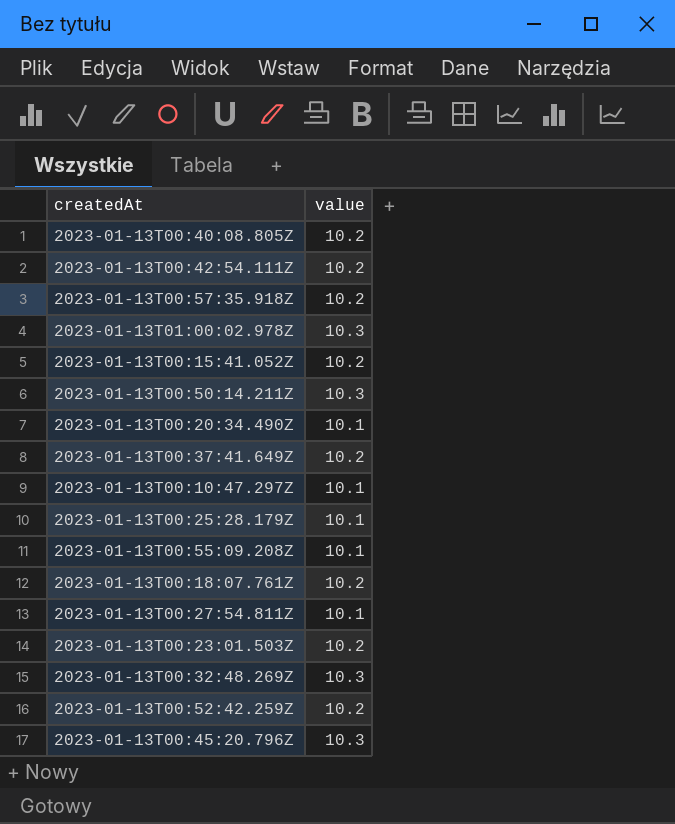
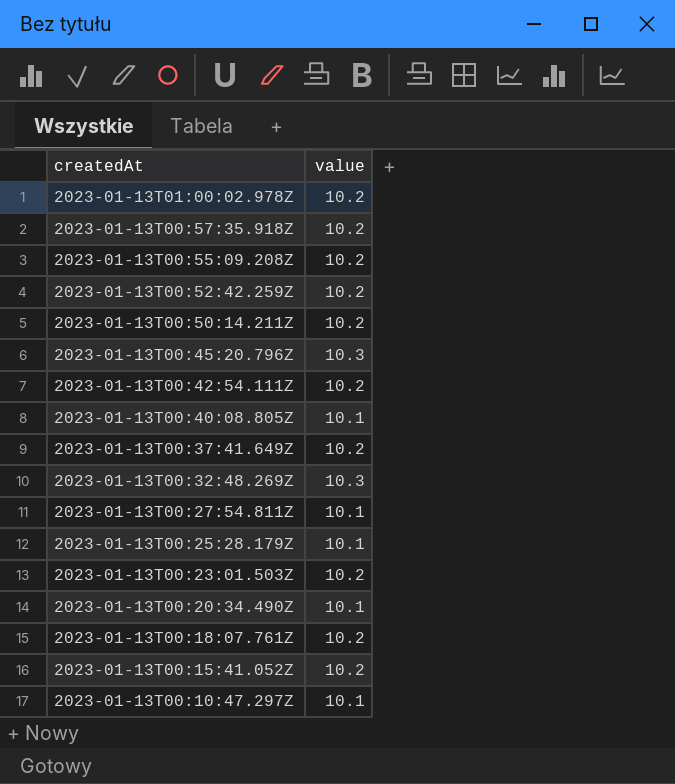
row order: none -> createdAt descending
2023-01-13T01:00:02.978Z | value: 10.3 -> 10.2
2023-01-13T00:55:09.208Z | value: 10.1 -> 10.2
2023-01-13T00:50:14.211Z | value: 10.3 -> 10.2
2023-01-13T00:40:08.805Z | value: 10.2 -> 10.1

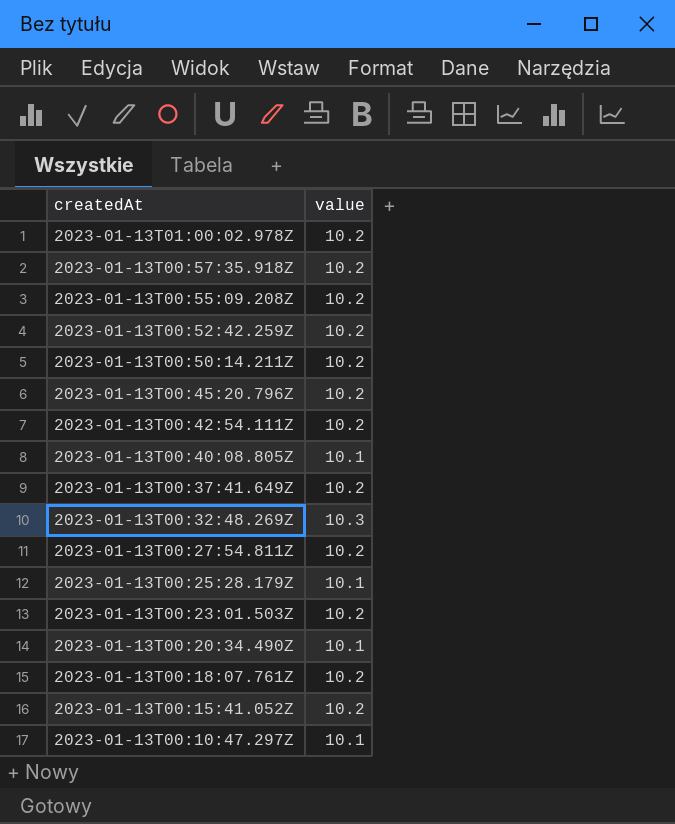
2023-01-13T00:45:20.796Z | value: 10.3 -> 10.2
2023-01-13T00:27:54.811Z | value: 10.1 -> 10.2

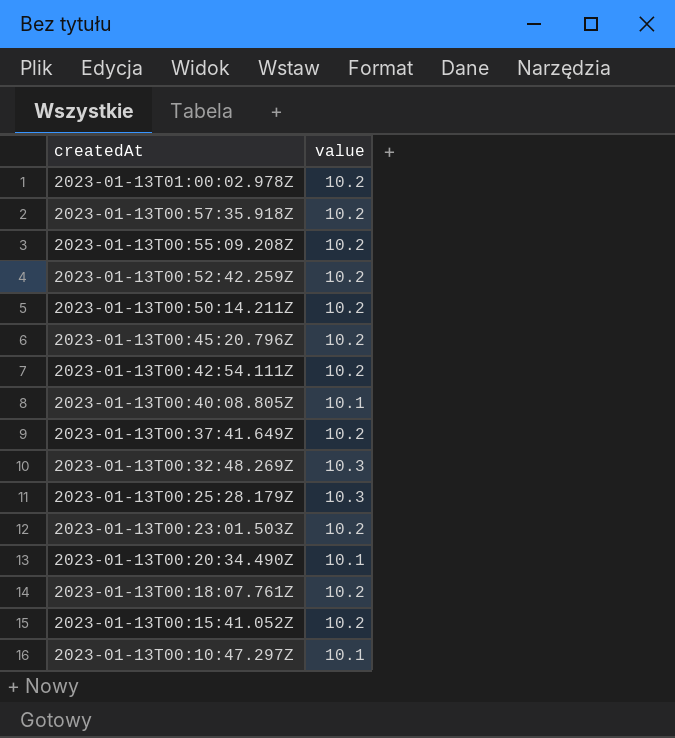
row 2023-01-13T00:27:54.811Z: 10.2 -> none
2023-01-13T00:25:28.179Z | value: 10.1 -> 10.3

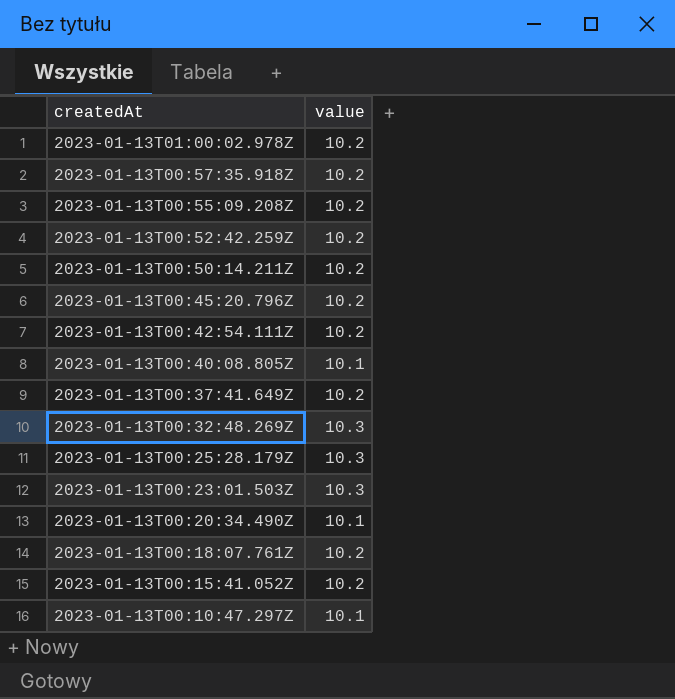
2023-01-13T00:23:01.503Z | value: 10.2 -> 10.3

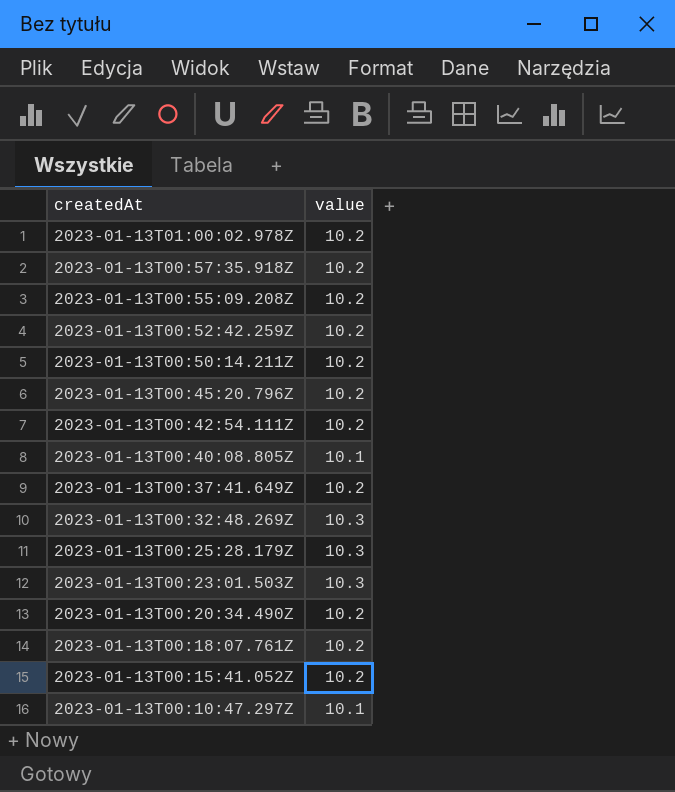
2023-01-13T00:20:34.490Z | value: 10.1 -> 10.2

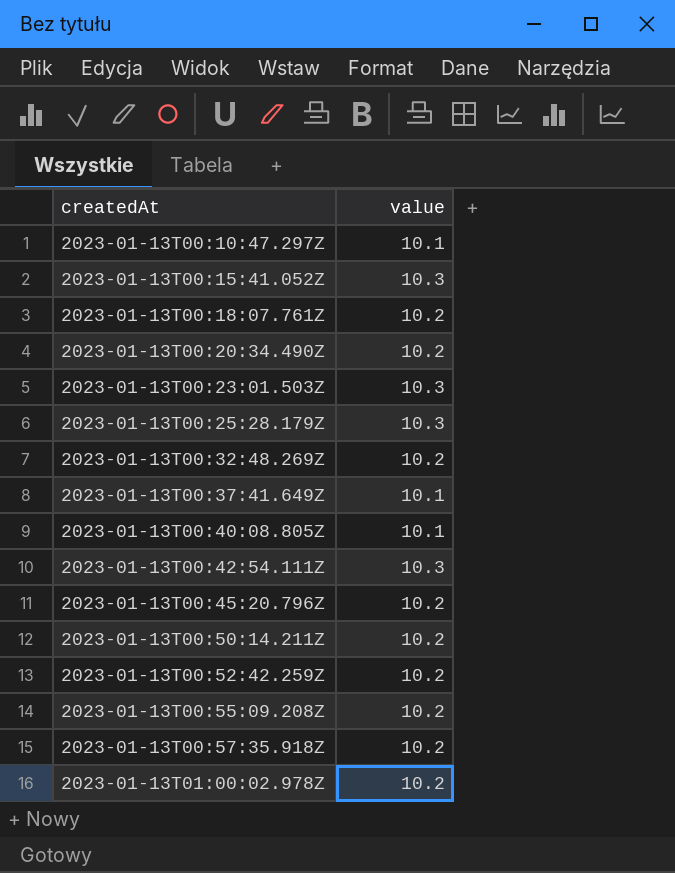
row order: createdAt descending -> createdAt ascending
2023-01-13T00:15:41.052Z | value: 10.2 -> 10.3
2023-01-13T00:32:48.269Z | value: 10.3 -> 10.2
2023-01-13T00:37:41.649Z | value: 10.2 -> 10.1
2023-01-13T00:42:54.111Z | value: 10.2 -> 10.3

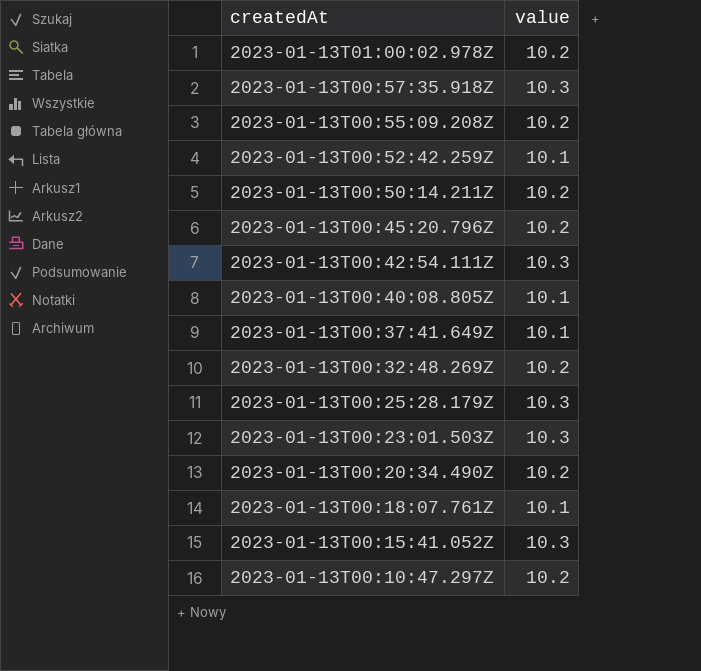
row order: createdAt ascending -> createdAt descending
2023-01-13T00:57:35.918Z | value: 10.2 -> 10.3
2023-01-13T00:52:42.259Z | value: 10.2 -> 10.1
2023-01-13T00:18:07.761Z | value: 10.2 -> 10.1
2023-01-13T00:10:47.297Z | value: 10.1 -> 10.2

